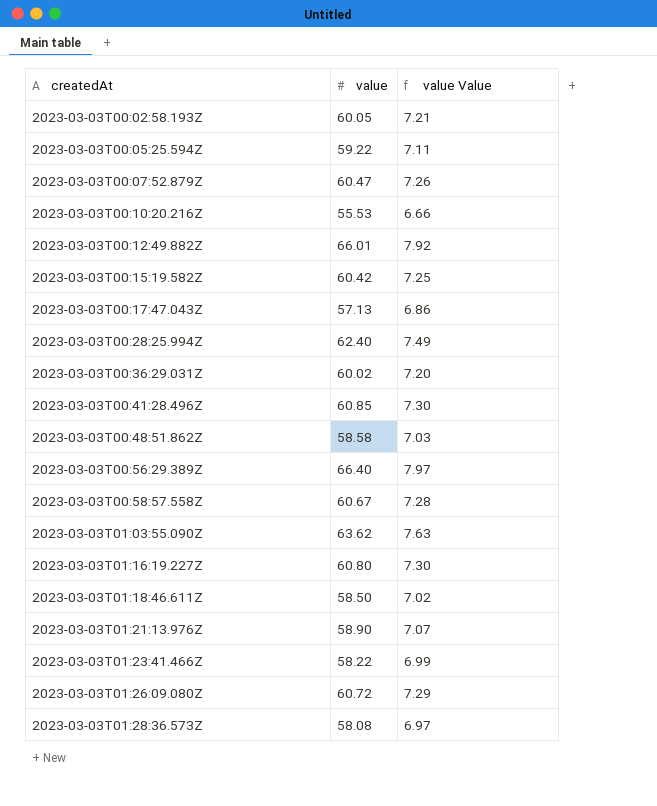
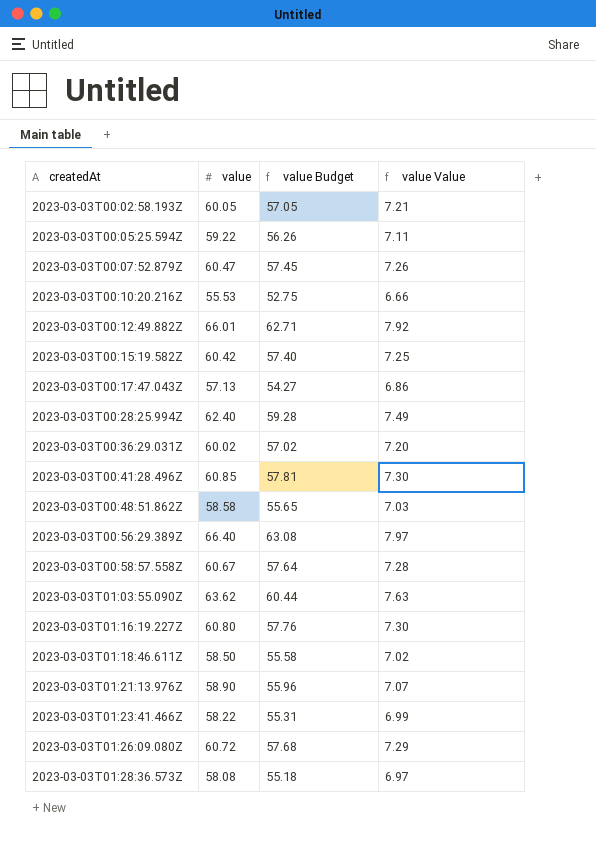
column value Budget | formula: none -> [value] * 0.95

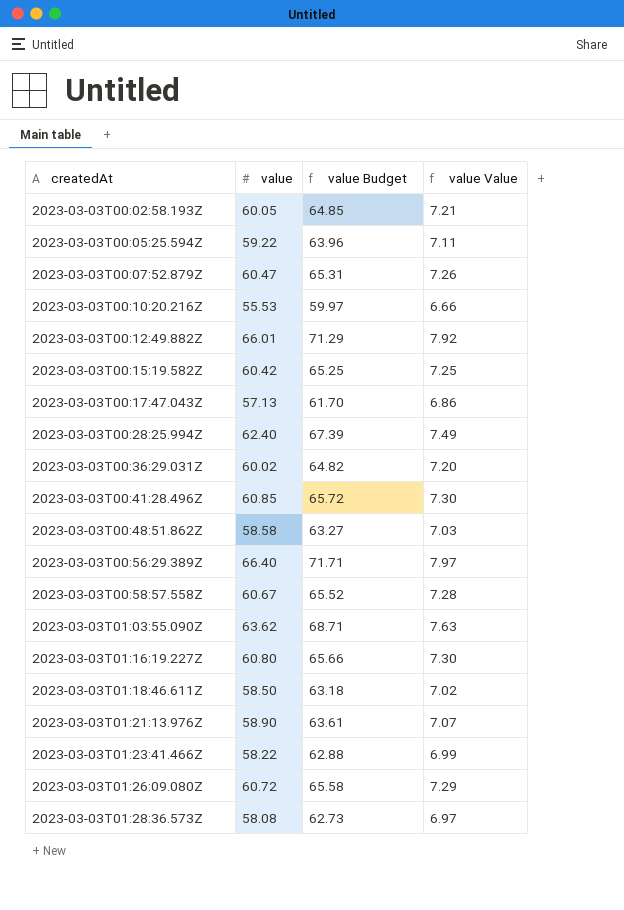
column value Budget | formula: [value] * 0.95 -> [value] * 1.08

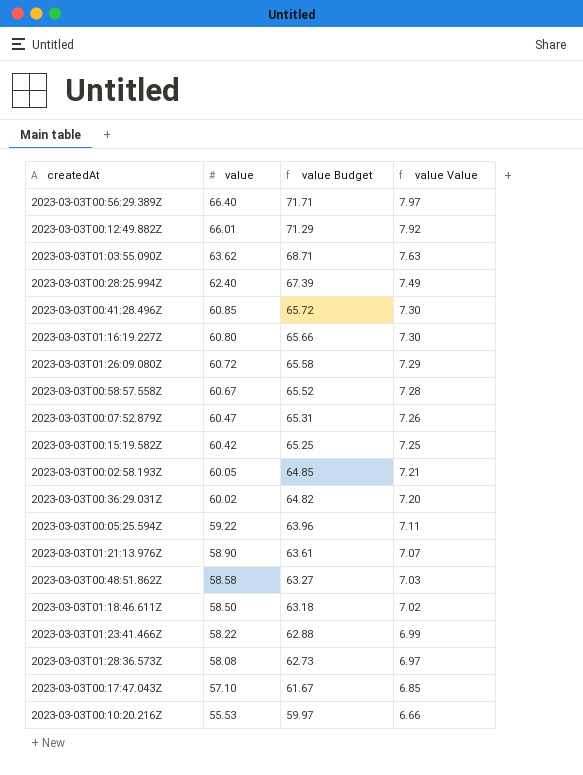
row order: createdAt ascending -> value descending
2023-03-03T00:17:47.043Z | value: 57.13 -> 57.10
2023-03-03T00:17:47.043Z | value Budget: 61.70 -> 61.67
2023-03-03T00:17:47.043Z | value Value: 6.86 -> 6.85

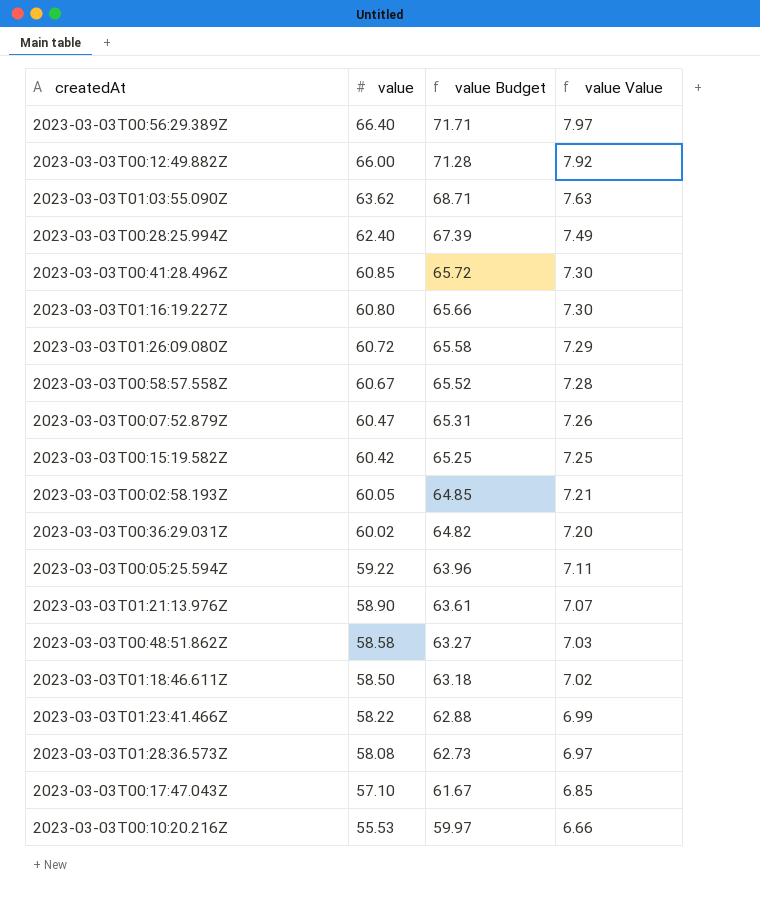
2023-03-03T00:12:49.882Z | value: 66.01 -> 66.00
2023-03-03T00:12:49.882Z | value Budget: 71.29 -> 71.28

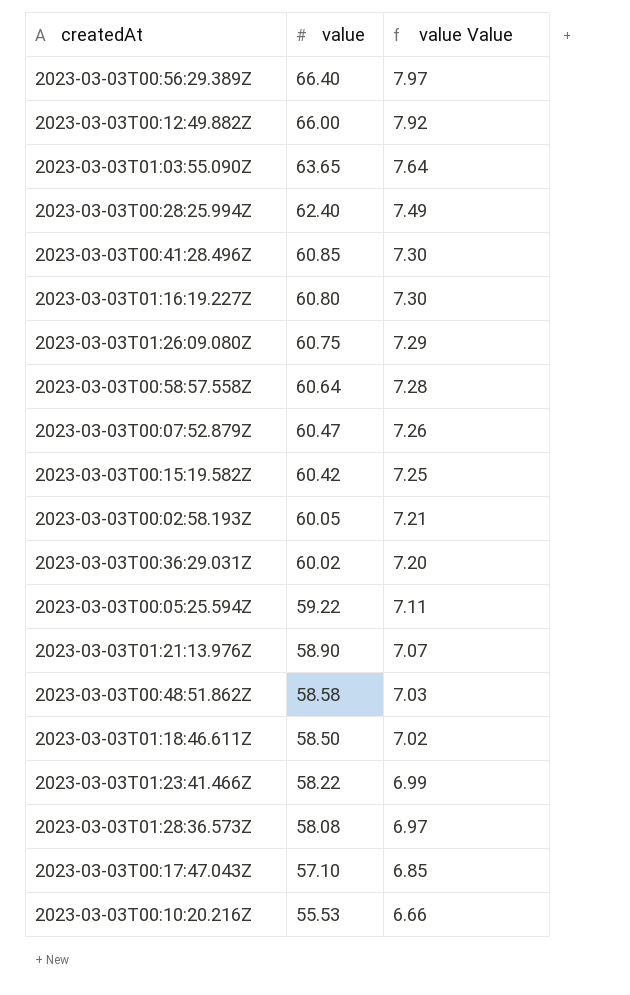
column value Budget | formula: [value] * 1.08 -> none
2023-03-03T01:03:55.090Z | value: 63.62 -> 63.65
2023-03-03T01:03:55.090Z | value Value: 7.63 -> 7.64
2023-03-03T01:26:09.080Z | value: 60.72 -> 60.75
2023-03-03T00:58:57.558Z | value: 60.67 -> 60.64

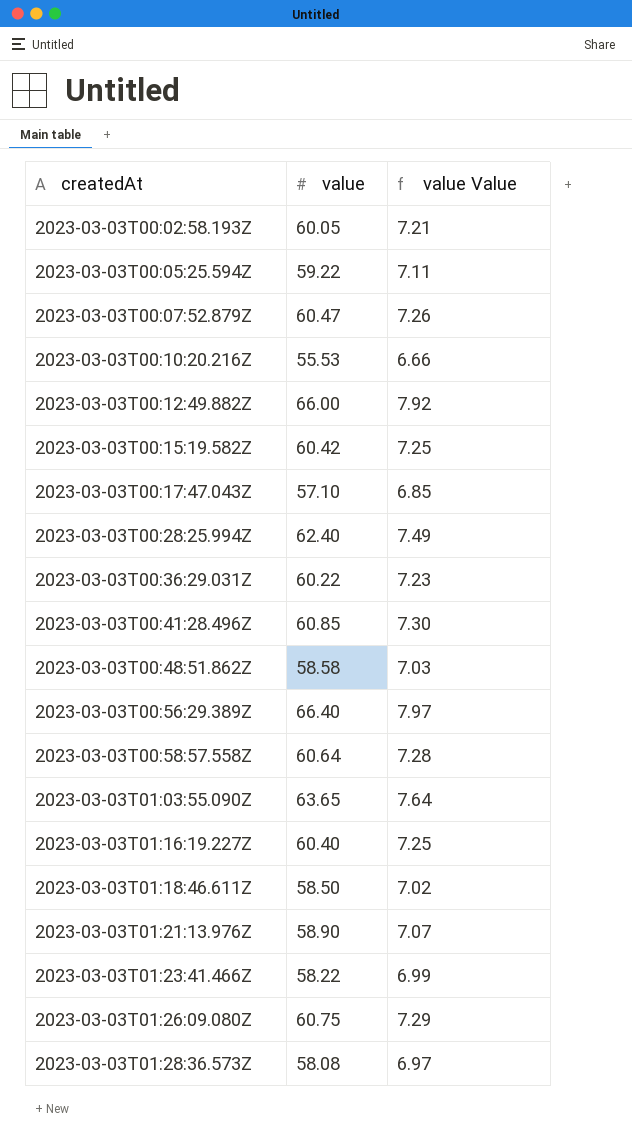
row order: value descending -> createdAt ascending
2023-03-03T00:36:29.031Z | value: 60.02 -> 60.22
2023-03-03T00:36:29.031Z | value Value: 7.20 -> 7.23
2023-03-03T01:16:19.227Z | value: 60.80 -> 60.40
2023-03-03T01:16:19.227Z | value Value: 7.30 -> 7.25

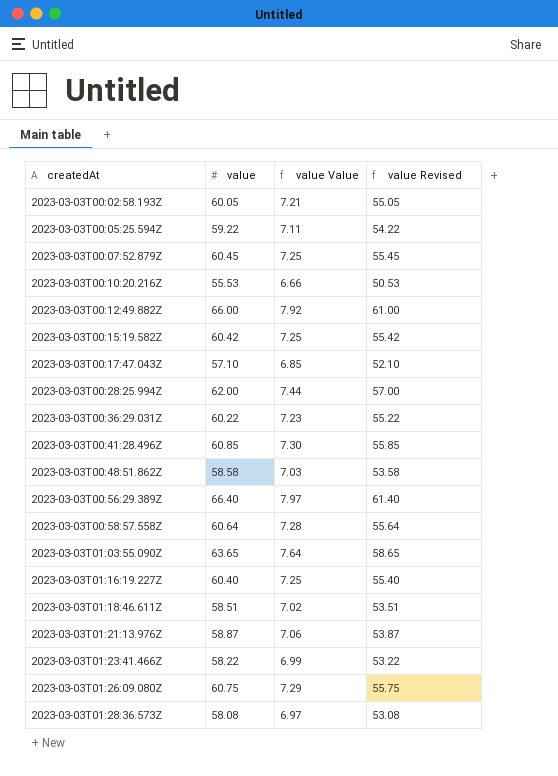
column value Revised | formula: none -> [value] - 5
2023-03-03T00:07:52.879Z | value: 60.47 -> 60.45
2023-03-03T00:07:52.879Z | value Value: 7.26 -> 7.25
2023-03-03T00:28:25.994Z | value: 62.40 -> 62.00
2023-03-03T00:28:25.994Z | value Value: 7.49 -> 7.44
2023-03-03T01:18:46.611Z | value: 58.50 -> 58.51
2023-03-03T01:21:13.976Z | value: 58.90 -> 58.87
2023-03-03T01:21:13.976Z | value Value: 7.07 -> 7.06

